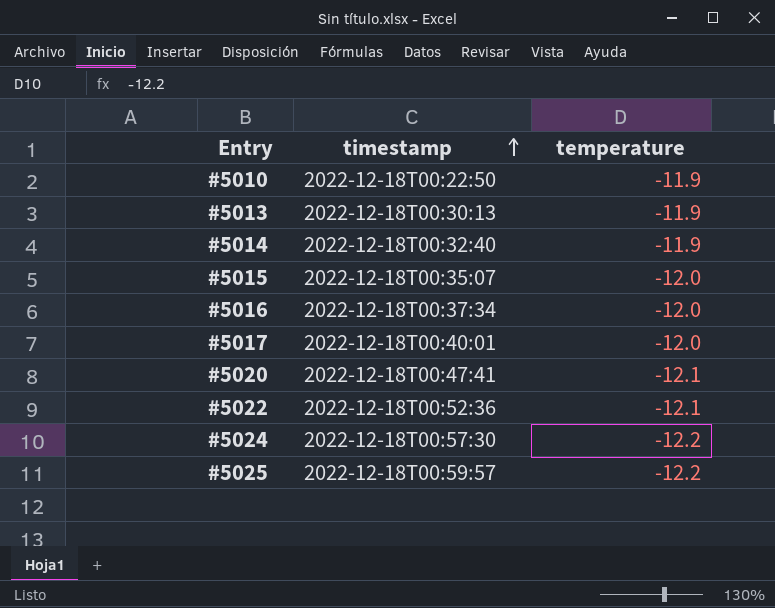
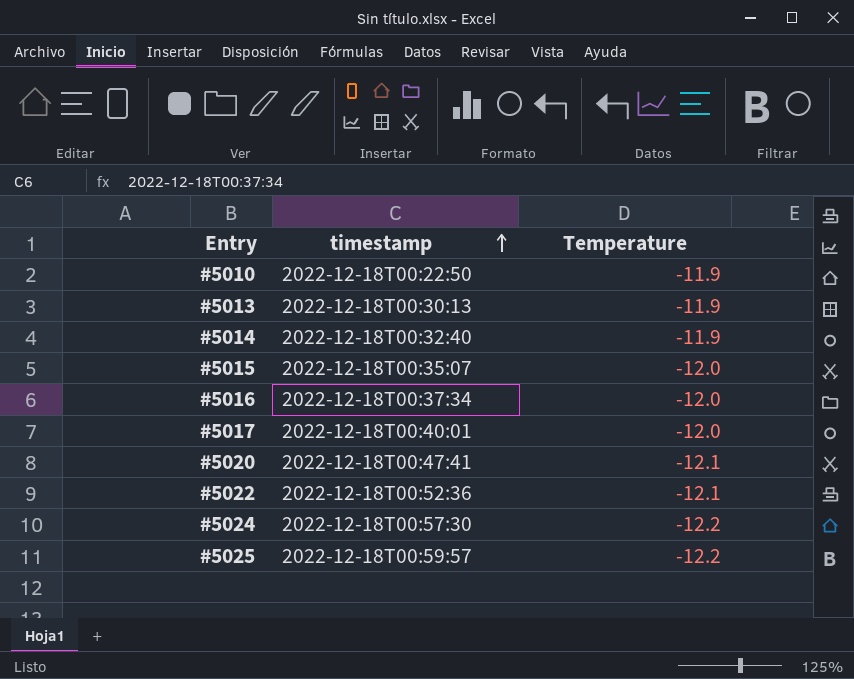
column name: temperature -> Temperature

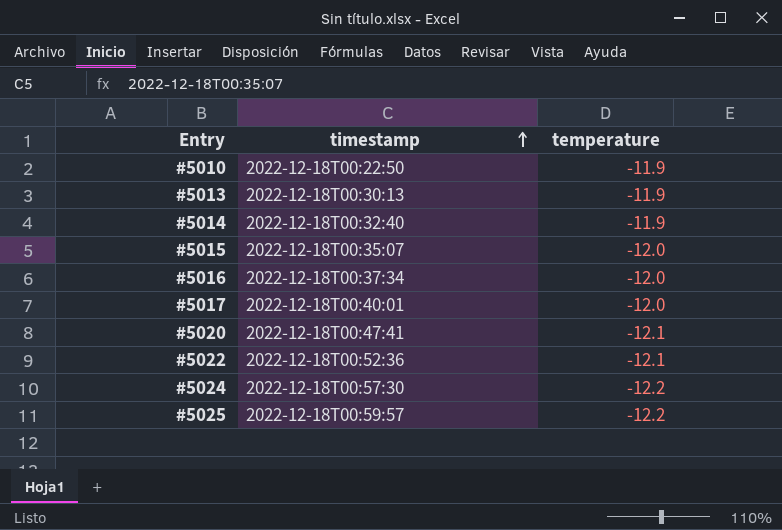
column name: Temperature -> temperature

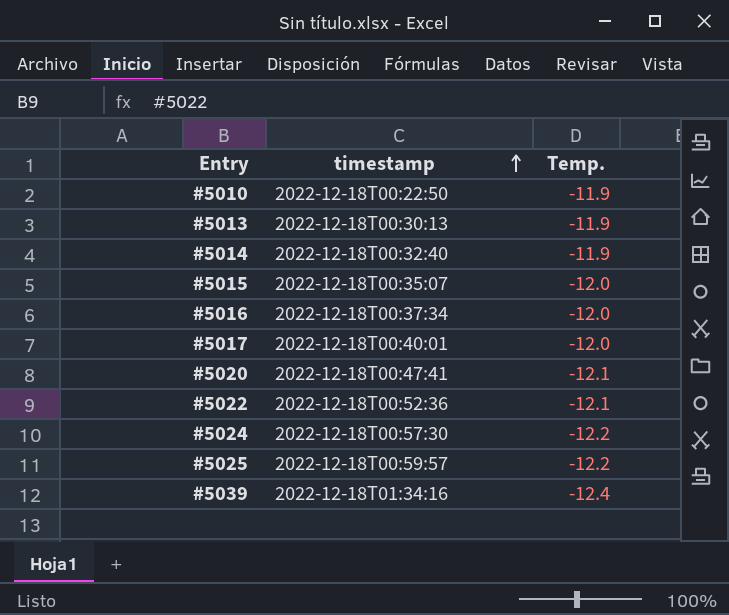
column name: temperature -> Temp.
row #5039: none -> 2022-12-18T01:34:16 | -12.4

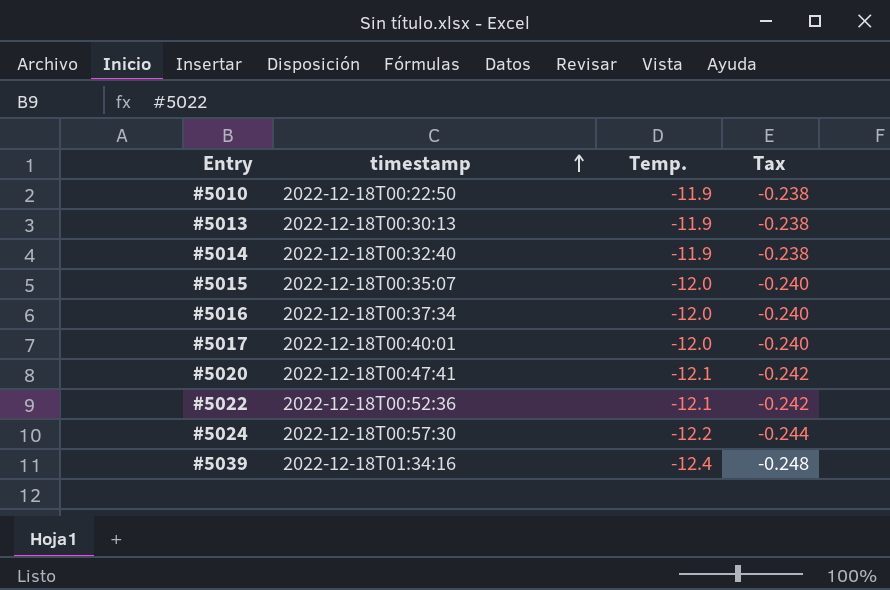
column Tax | formula: none -> [Temp.] * 0.02
row #5025: 2022-12-18T00:59:57 | -12.2 -> none

